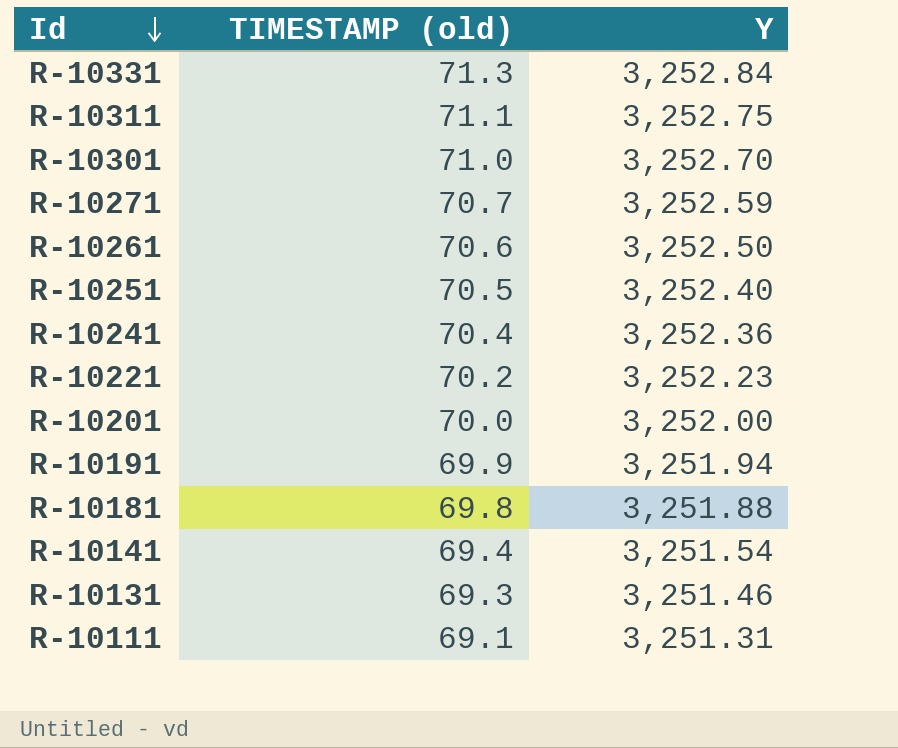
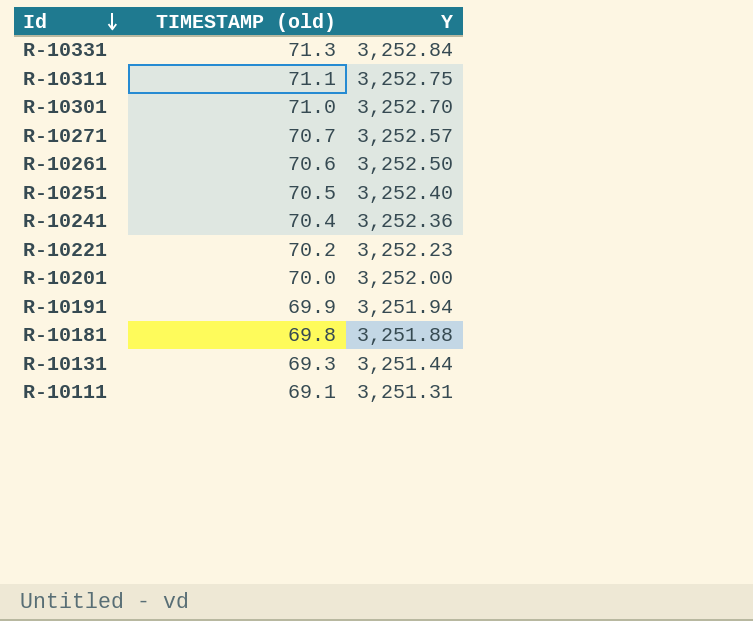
row R-10141: 69.4 | 3,251.54 -> none
R-10271 | Y: 3,252.59 -> 3,252.57
R-10131 | Y: 3,251.46 -> 3,251.44

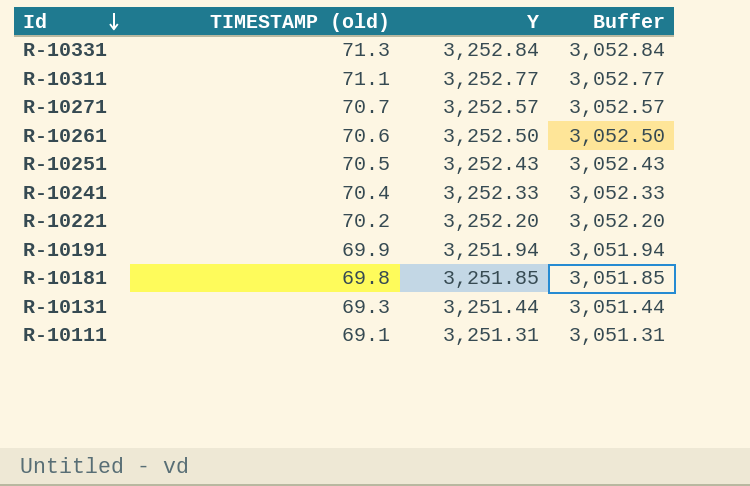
column Buffer | formula: none -> [Y] - 200
row R-10301: 71.0 | 3,252.70 -> none
row R-10201: 70.0 | 3,252.00 -> none
R-10311 | Y: 3,252.75 -> 3,252.77
R-10251 | Y: 3,252.40 -> 3,252.43
R-10241 | Y: 3,252.36 -> 3,252.33
R-10221 | Y: 3,252.23 -> 3,252.20
R-10181 | Y: 3,251.88 -> 3,251.85

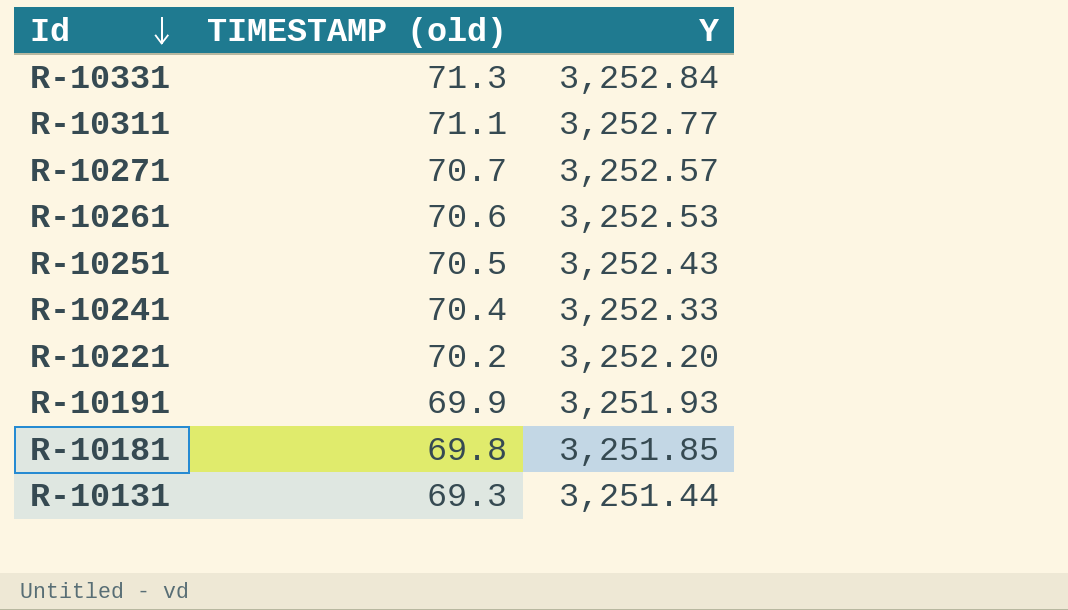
column Buffer | formula: [Y] - 200 -> none
row R-10111: 69.1 | 3,251.31 | 3,051.31 -> none
R-10261 | Y: 3,252.50 -> 3,252.53
R-10191 | Y: 3,251.94 -> 3,251.93

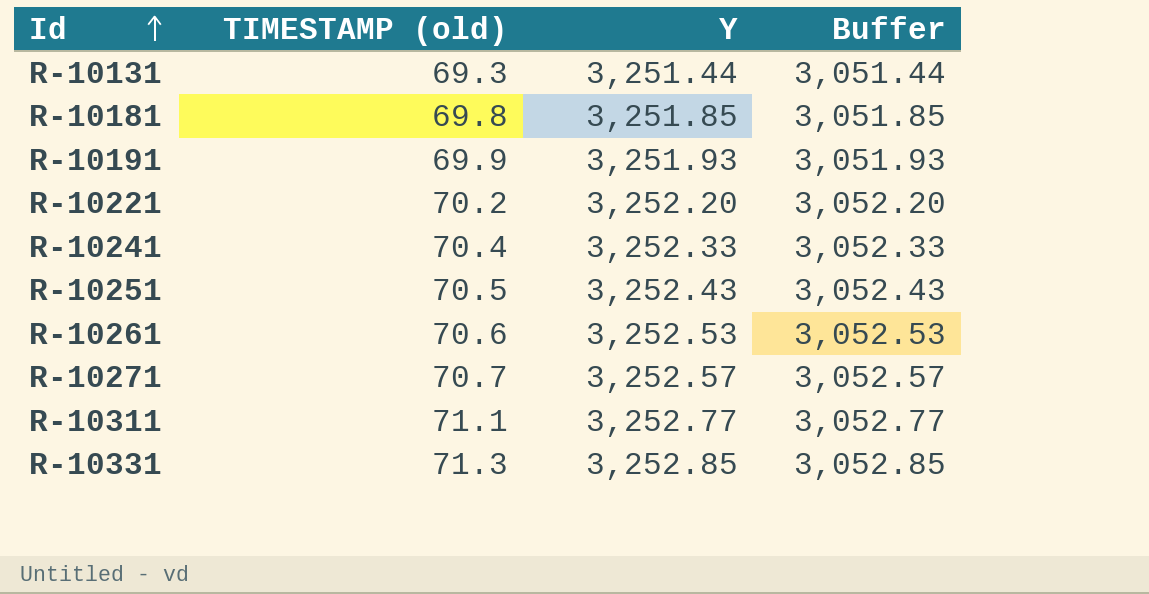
row order: Id descending -> Id ascending
column Buffer | formula: none -> [Y] - 200
R-10331 | Y: 3,252.84 -> 3,252.85

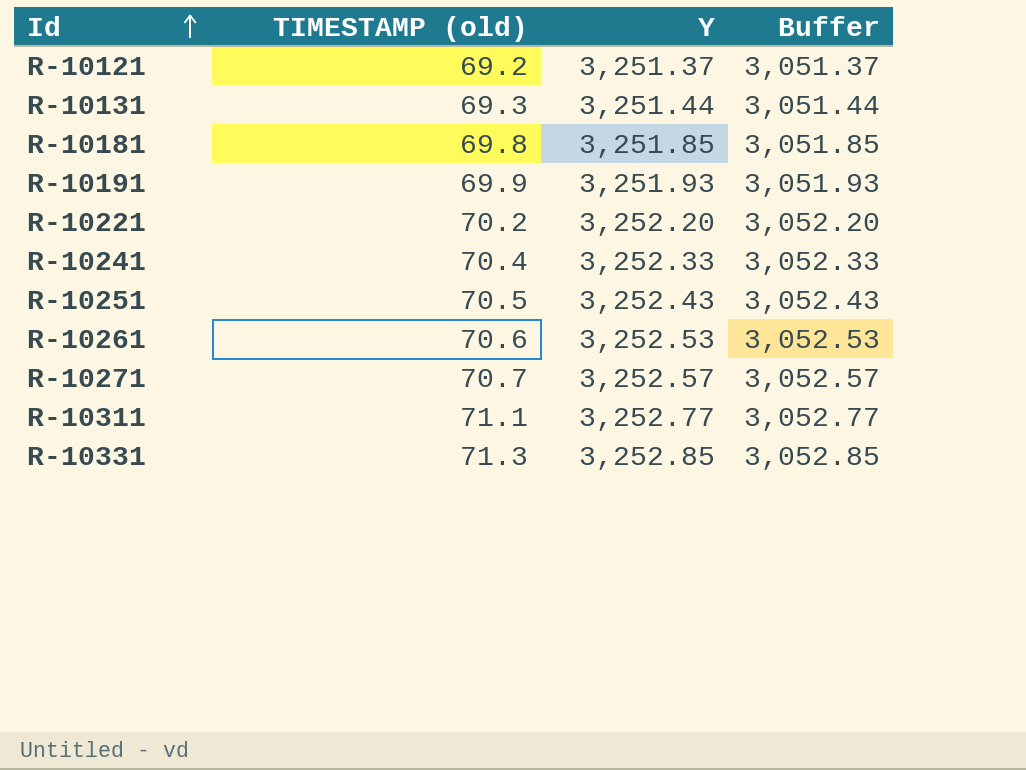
row R-10121: none -> 69.2 | 3,251.37 | 3,051.37

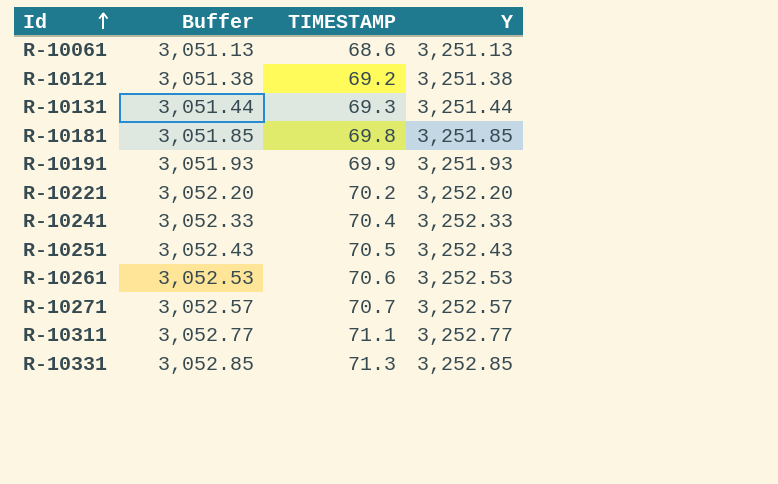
column Buffer | position: 4 -> 2
column name: TIMESTAMP (old) -> TIMESTAMP
row R-10061: none -> 3,051.13 | 68.6 | 3,251.13
R-10121 | Buffer: 3,051.37 -> 3,051.38
R-10121 | Y: 3,251.37 -> 3,251.38

